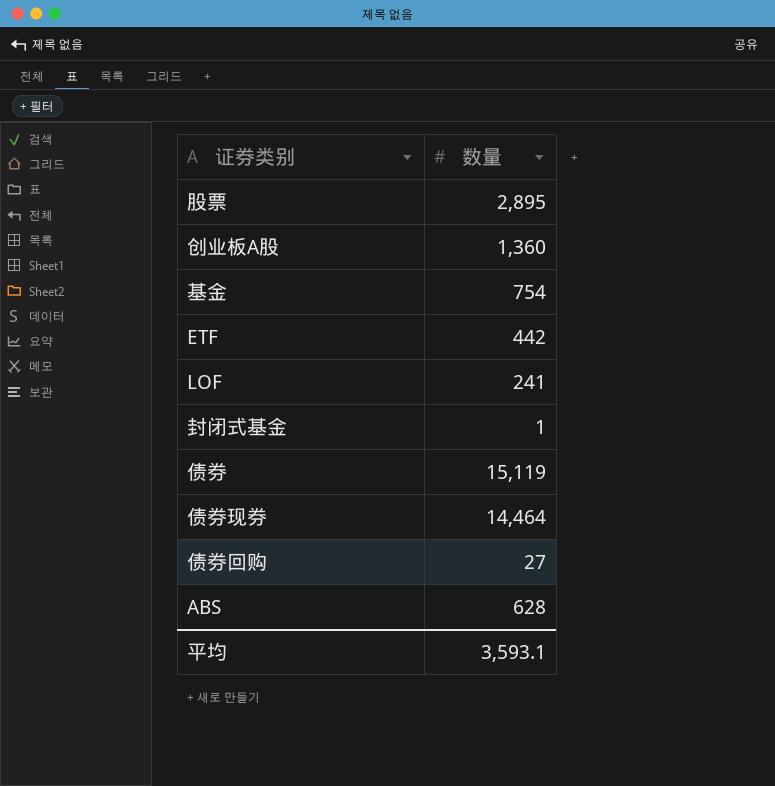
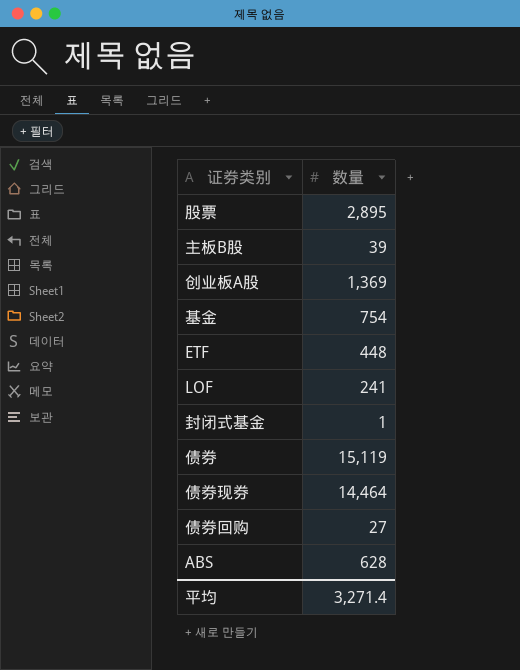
row 主板B股: none -> 39
创业板A股 | 数量: 1,360 -> 1,369
ETF | 数量: 442 -> 448
平均 | 数量: 3,593.1 -> 3,271.4

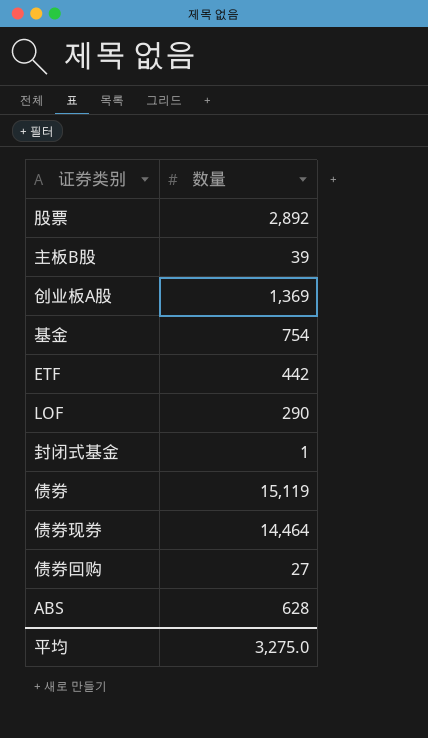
股票 | 数量: 2,895 -> 2,892
ETF | 数量: 448 -> 442
LOF | 数量: 241 -> 290
平均 | 数量: 3,271.4 -> 3,275.0

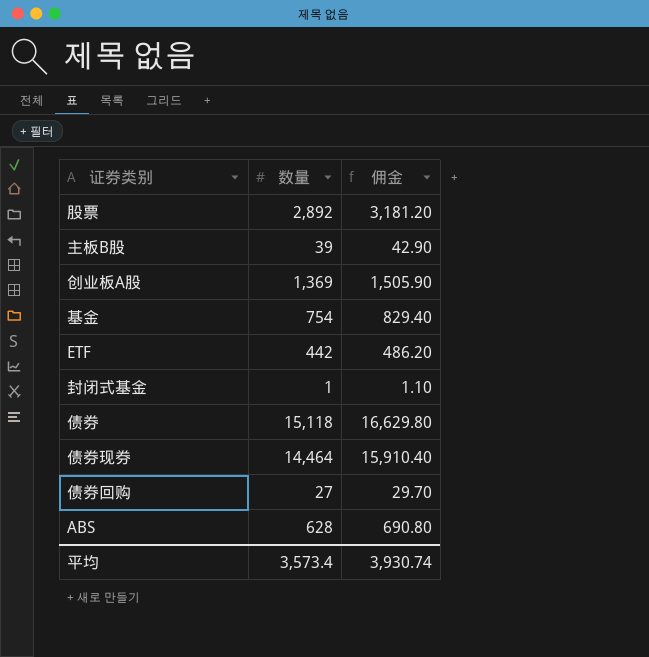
column 佣金 | formula: none -> [数量] * 1.1
row LOF: 290 -> none
债券 | 数量: 15,119 -> 15,118
平均 | 数量: 3,275.0 -> 3,573.4

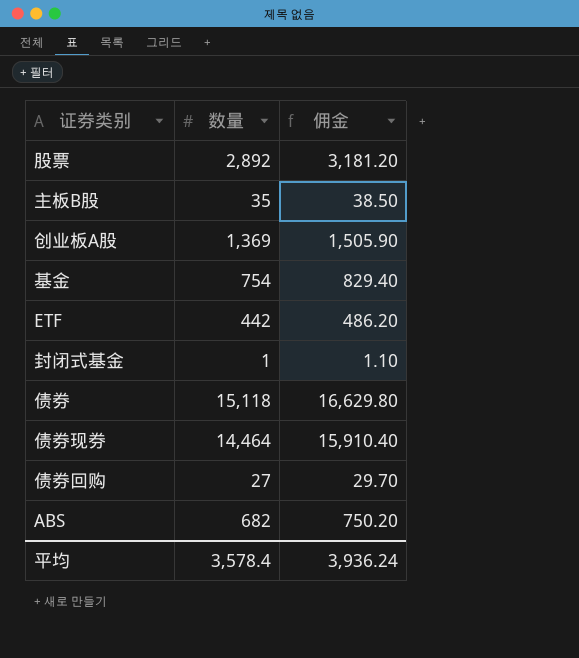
主板B股 | 数量: 39 -> 35
主板B股 | 佣金: 42.90 -> 38.50
ABS | 数量: 628 -> 682
ABS | 佣金: 690.80 -> 750.20
平均 | 数量: 3,573.4 -> 3,578.4
平均 | 佣金: 3,930.74 -> 3,936.24

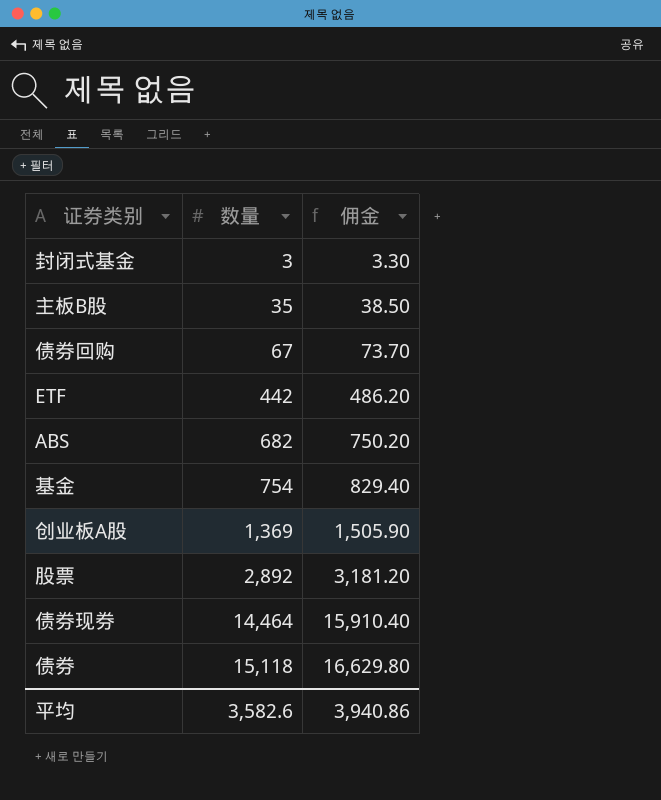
row order: none -> 数量 ascending
封闭式基金 | 数量: 1 -> 3
封闭式基金 | 佣金: 1.10 -> 3.30
债券回购 | 数量: 27 -> 67
债券回购 | 佣金: 29.70 -> 73.70
平均 | 数量: 3,578.4 -> 3,582.6
平均 | 佣金: 3,936.24 -> 3,940.86

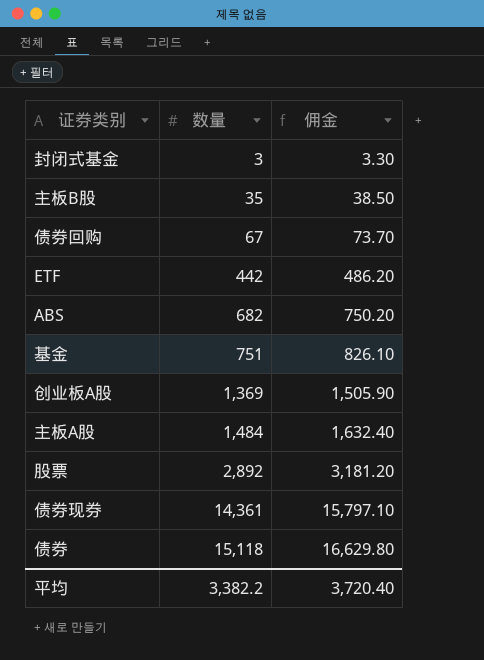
基金 | 数量: 754 -> 751
基金 | 佣金: 829.40 -> 826.10
row 主板A股: none -> 1,484 | 1,632.40
债券现券 | 数量: 14,464 -> 14,361
债券现券 | 佣金: 15,910.40 -> 15,797.10
平均 | 数量: 3,582.6 -> 3,382.2
平均 | 佣金: 3,940.86 -> 3,720.40

